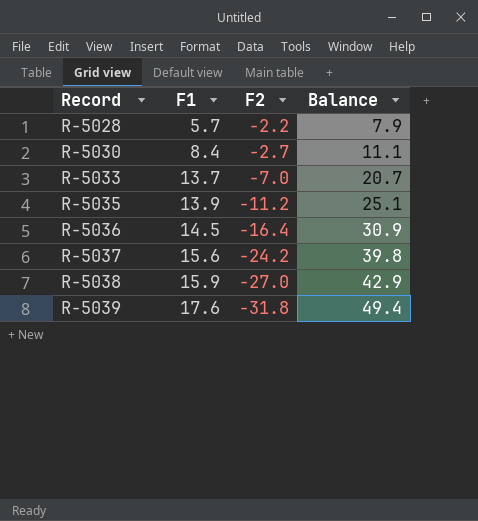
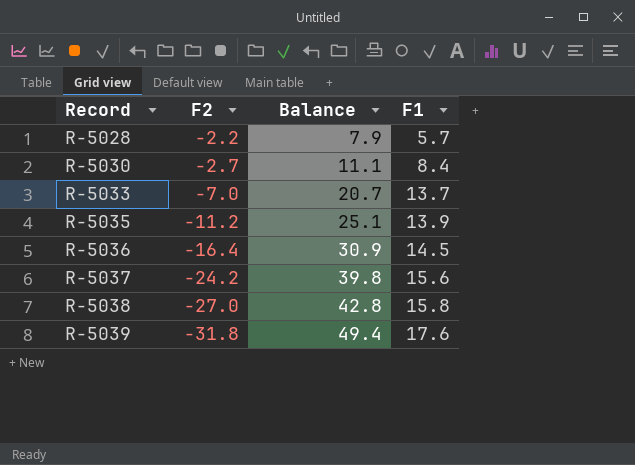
column F1 | position: 2 -> 4
R-5038 | Balance: 42.9 -> 42.8
R-5038 | F1: 15.9 -> 15.8

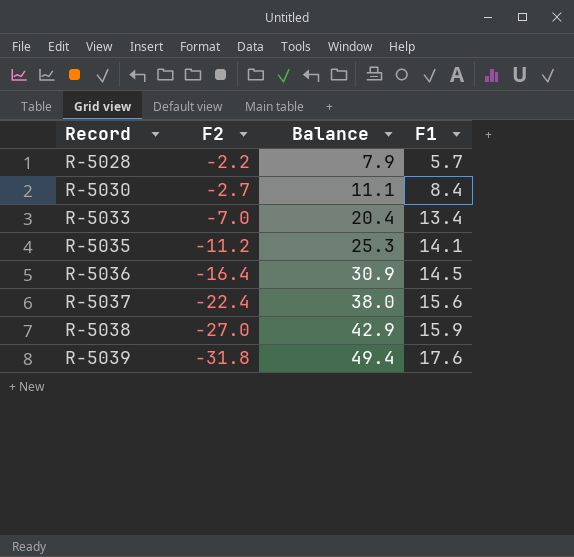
R-5033 | Balance: 20.7 -> 20.4
R-5033 | F1: 13.7 -> 13.4
R-5035 | Balance: 25.1 -> 25.3
R-5035 | F1: 13.9 -> 14.1
R-5037 | F2: -24.2 -> -22.4
R-5037 | Balance: 39.8 -> 38.0
R-5038 | Balance: 42.8 -> 42.9
R-5038 | F1: 15.8 -> 15.9

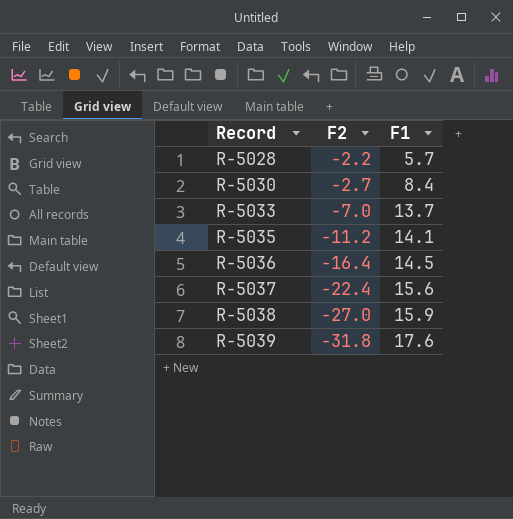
column Balance | formula: [F1] - [F2] -> none
R-5033 | F1: 13.4 -> 13.7

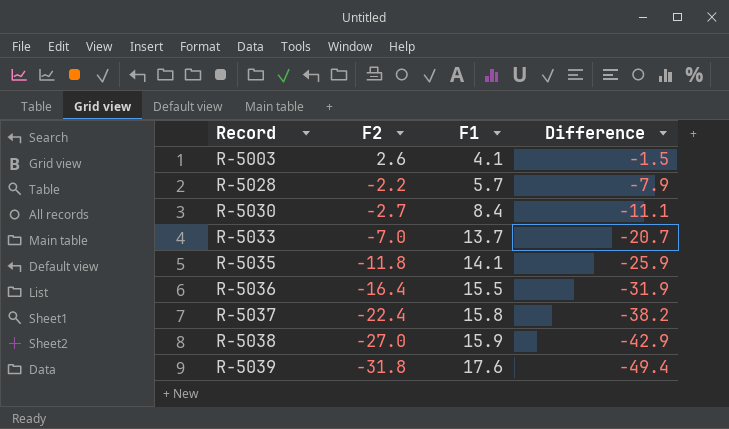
column Difference | formula: none -> [F2] - [F1]
row R-5003: none -> 2.6 | 4.1 | -1.5
R-5035 | F2: -11.2 -> -11.8
R-5036 | F1: 14.5 -> 15.5
R-5037 | F1: 15.6 -> 15.8

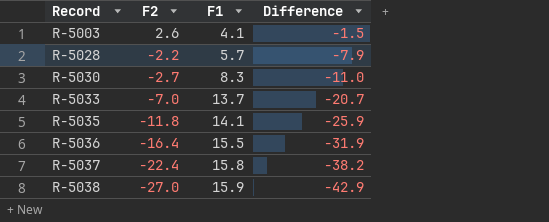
row R-5039: -31.8 | 17.6 | -49.4 -> none
R-5030 | F1: 8.4 -> 8.3
R-5030 | Difference: -11.1 -> -11.0

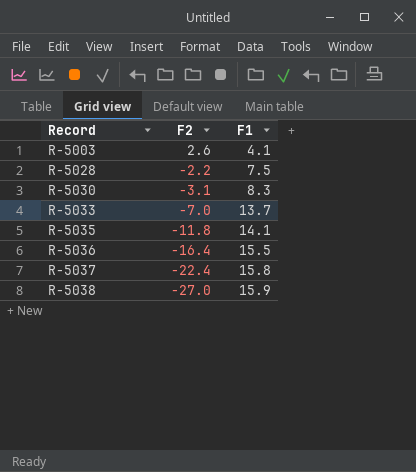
column Difference | formula: [F2] - [F1] -> none
R-5028 | F1: 5.7 -> 7.5
R-5030 | F2: -2.7 -> -3.1

